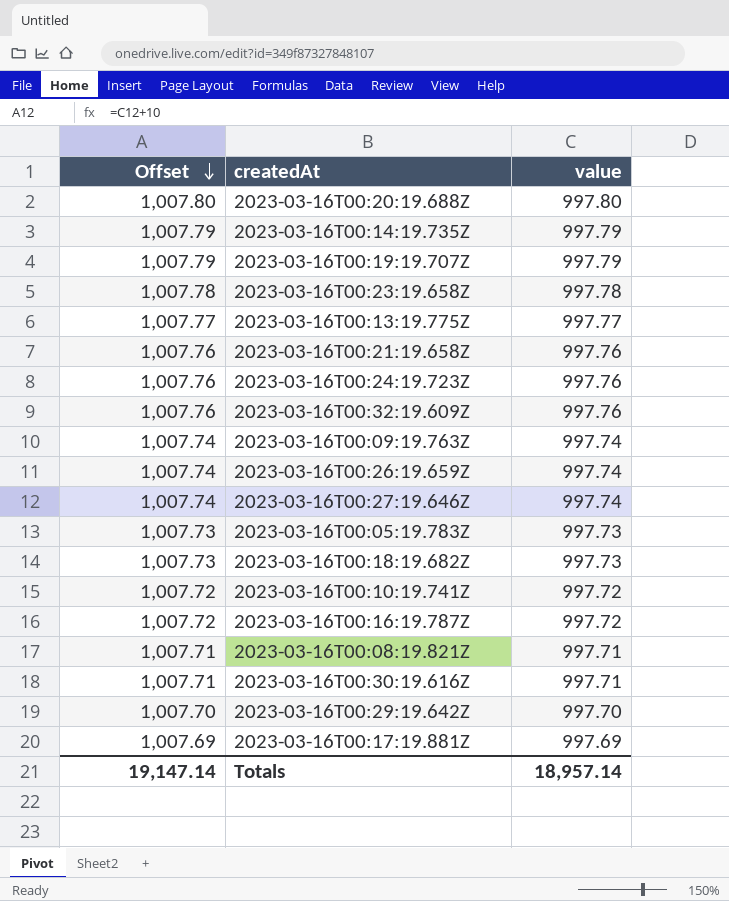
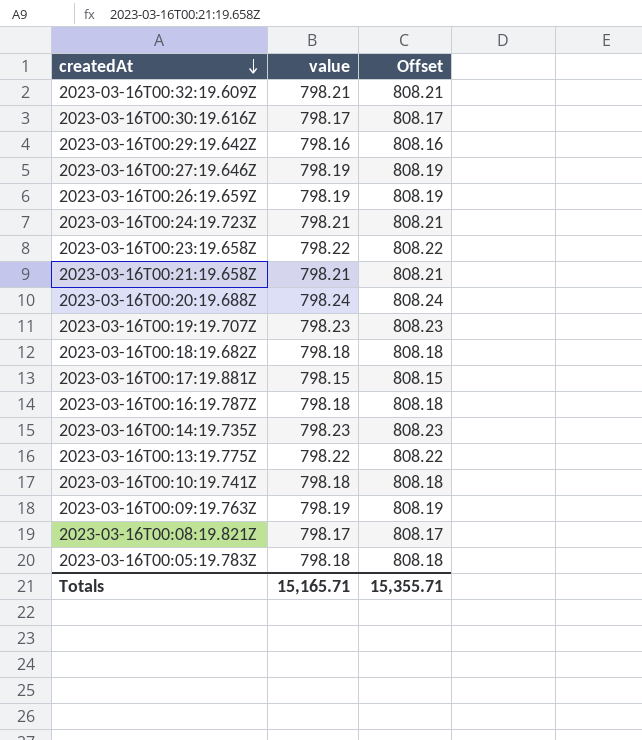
row order: Offset descending -> createdAt descending
column Offset | position: 1 -> 3
2023-03-16T00:32:19.609Z | value: 997.76 -> 798.21
2023-03-16T00:32:19.609Z | Offset: 1,007.76 -> 808.21
2023-03-16T00:30:19.616Z | value: 997.71 -> 798.17
2023-03-16T00:30:19.616Z | Offset: 1,007.71 -> 808.17
2023-03-16T00:29:19.642Z | value: 997.70 -> 798.16
2023-03-16T00:29:19.642Z | Offset: 1,007.70 -> 808.16
2023-03-16T00:27:19.646Z | value: 997.74 -> 798.19
2023-03-16T00:27:19.646Z | Offset: 1,007.74 -> 808.19
2023-03-16T00:26:19.659Z | value: 997.74 -> 798.19
2023-03-16T00:26:19.659Z | Offset: 1,007.74 -> 808.19
2023-03-16T00:24:19.723Z | value: 997.76 -> 798.21
2023-03-16T00:24:19.723Z | Offset: 1,007.76 -> 808.21
2023-03-16T00:23:19.658Z | value: 997.78 -> 798.22
2023-03-16T00:23:19.658Z | Offset: 1,007.78 -> 808.22
2023-03-16T00:21:19.658Z | value: 997.76 -> 798.21
2023-03-16T00:21:19.658Z | Offset: 1,007.76 -> 808.21
2023-03-16T00:20:19.688Z | value: 997.80 -> 798.24
2023-03-16T00:20:19.688Z | Offset: 1,007.80 -> 808.24
2023-03-16T00:19:19.707Z | value: 997.79 -> 798.23
2023-03-16T00:19:19.707Z | Offset: 1,007.79 -> 808.23
2023-03-16T00:18:19.682Z | value: 997.73 -> 798.18
2023-03-16T00:18:19.682Z | Offset: 1,007.73 -> 808.18
2023-03-16T00:17:19.881Z | value: 997.69 -> 798.15
2023-03-16T00:17:19.881Z | Offset: 1,007.69 -> 808.15
2023-03-16T00:16:19.787Z | value: 997.72 -> 798.18
2023-03-16T00:16:19.787Z | Offset: 1,007.72 -> 808.18
2023-03-16T00:14:19.735Z | value: 997.79 -> 798.23
2023-03-16T00:14:19.735Z | Offset: 1,007.79 -> 808.23
2023-03-16T00:13:19.775Z | value: 997.77 -> 798.22
2023-03-16T00:13:19.775Z | Offset: 1,007.77 -> 808.22
2023-03-16T00:10:19.741Z | value: 997.72 -> 798.18
2023-03-16T00:10:19.741Z | Offset: 1,007.72 -> 808.18
2023-03-16T00:09:19.763Z | value: 997.74 -> 798.19
2023-03-16T00:09:19.763Z | Offset: 1,007.74 -> 808.19
2023-03-16T00:08:19.821Z | value: 997.71 -> 798.17
2023-03-16T00:08:19.821Z | Offset: 1,007.71 -> 808.17
2023-03-16T00:05:19.783Z | value: 997.73 -> 798.18
2023-03-16T00:05:19.783Z | Offset: 1,007.73 -> 808.18
Totals | value: 18,957.14 -> 15,165.71
Totals | Offset: 19,147.14 -> 15,355.71

